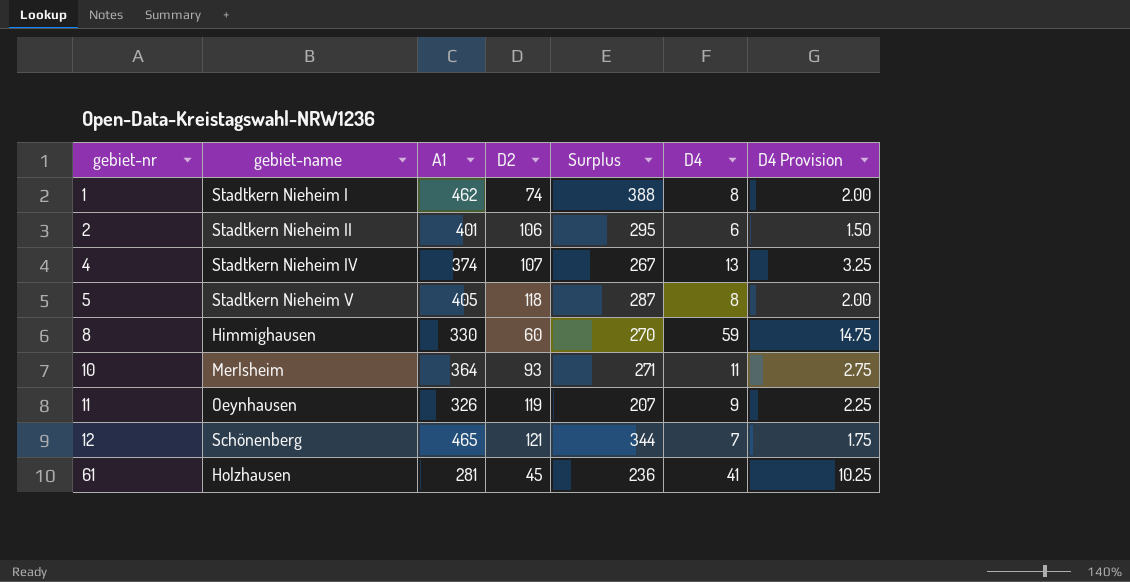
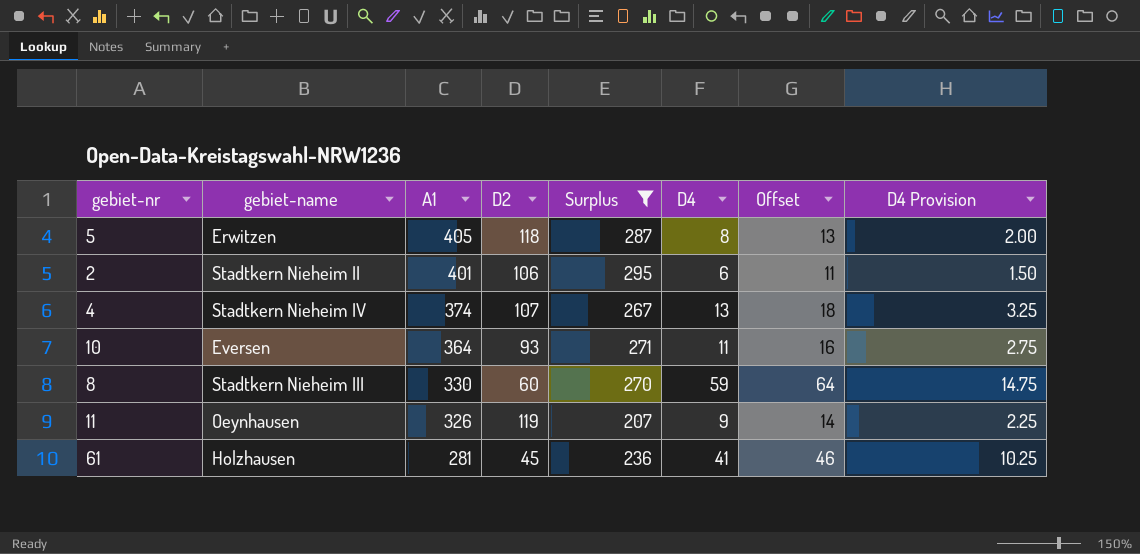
filter: none -> Surplus <= 295
row order: gebiet-nr ascending -> A1 descending
column Offset | formula: none -> [D4] + 5
5 | gebiet-name: Stadtkern Nieheim V -> Erwitzen
10 | gebiet-name: Merlsheim -> Eversen
8 | gebiet-name: Himmighausen -> Stadtkern Nieheim III

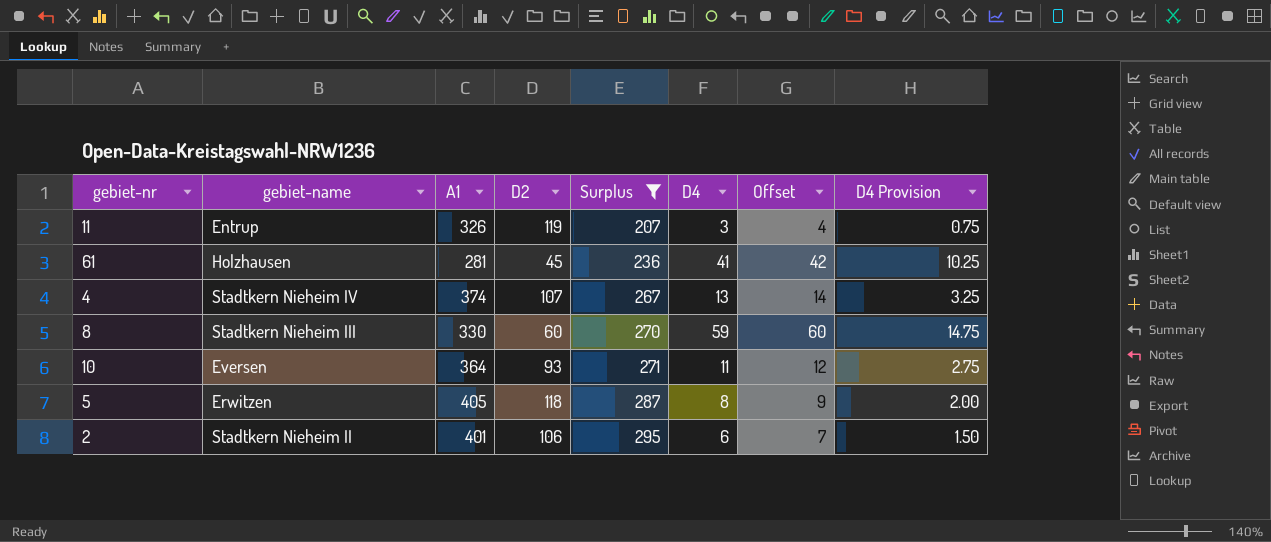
row order: A1 descending -> Surplus ascending
column Offset | formula: [D4] + 5 -> [D4] + 1
11 | gebiet-name: Oeynhausen -> Entrup
11 | D4: 9 -> 3
11 | D4 Provision: 2.25 -> 0.75

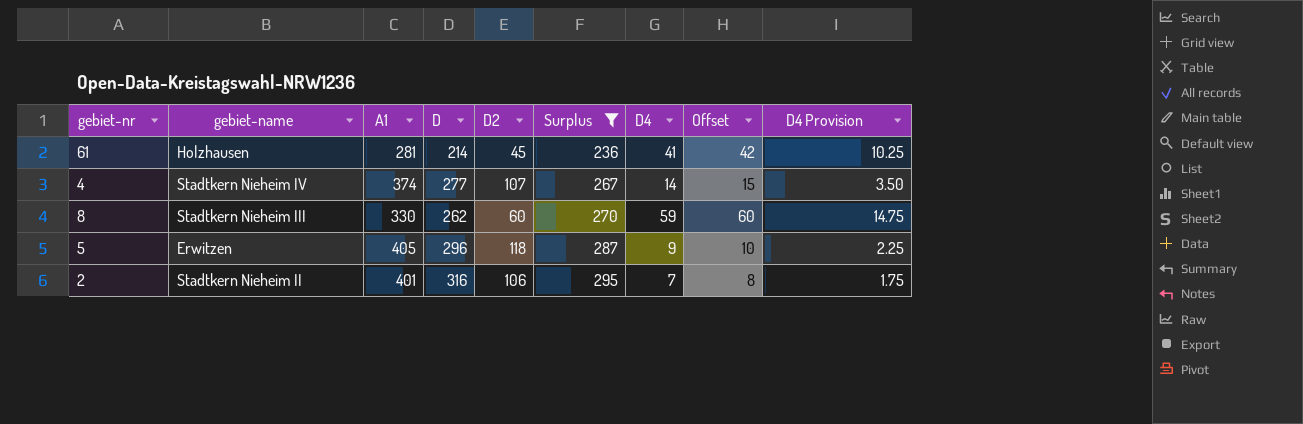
column D | position: none -> 4
row 11: Entrup | 326 | 119 | 207 | 3 | 4 | 0.75 -> none
row 10: Eversen | 364 | 93 | 271 | 11 | 12 | 2.75 -> none
4 | D4: 13 -> 14
4 | Offset: 14 -> 15
4 | D4 Provision: 3.25 -> 3.50
5 | D4: 8 -> 9
5 | Offset: 9 -> 10
5 | D4 Provision: 2.00 -> 2.25
2 | D4: 6 -> 7
2 | Offset: 7 -> 8
2 | D4 Provision: 1.50 -> 1.75

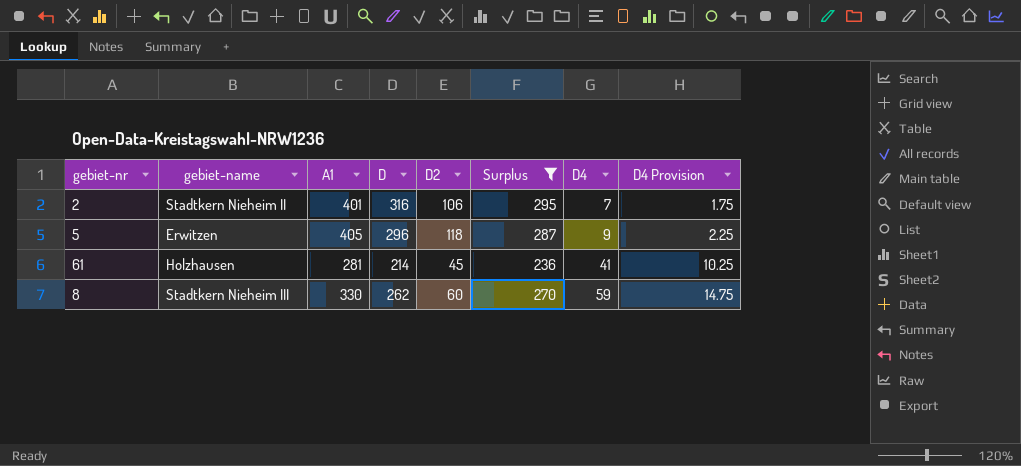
row order: Surplus ascending -> D4 ascending
column Offset | formula: [D4] + 1 -> none
row 4: Stadtkern Nieheim IV | 374 | 277 | 107 | 267 | 14 | 15 | 3.50 -> none

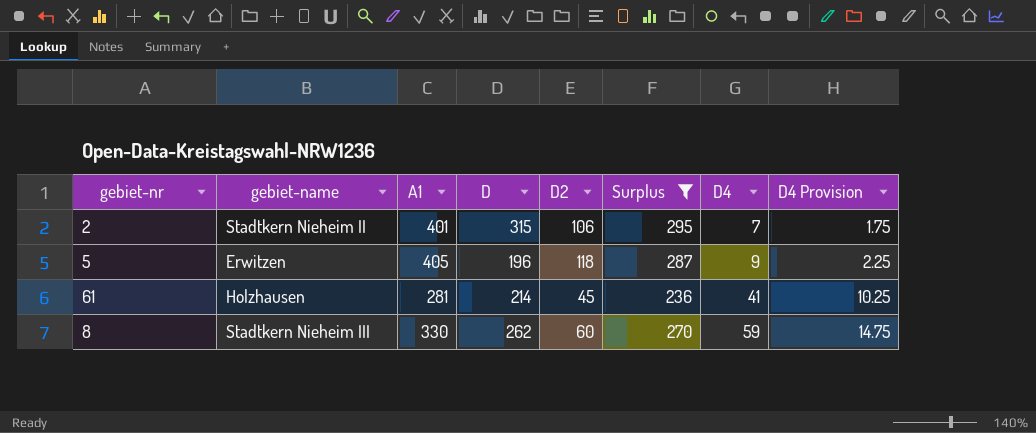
2 | D: 316 -> 315
5 | D: 296 -> 196

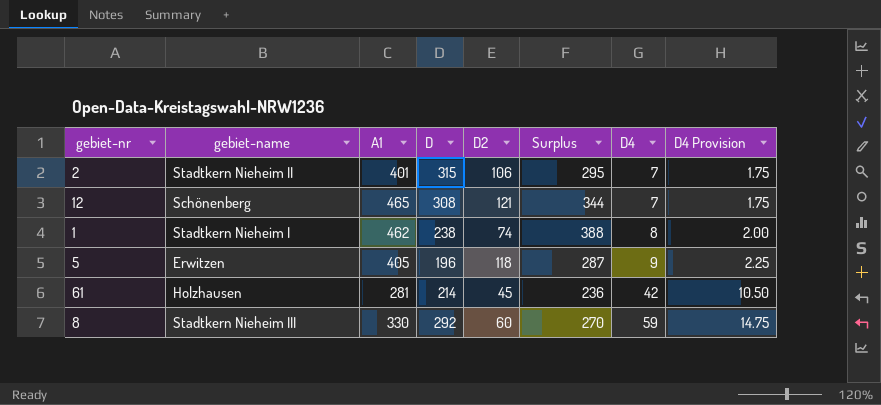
filter: Surplus <= 295 -> none
61 | D4: 41 -> 42
61 | D4 Provision: 10.25 -> 10.50
8 | D: 262 -> 292

